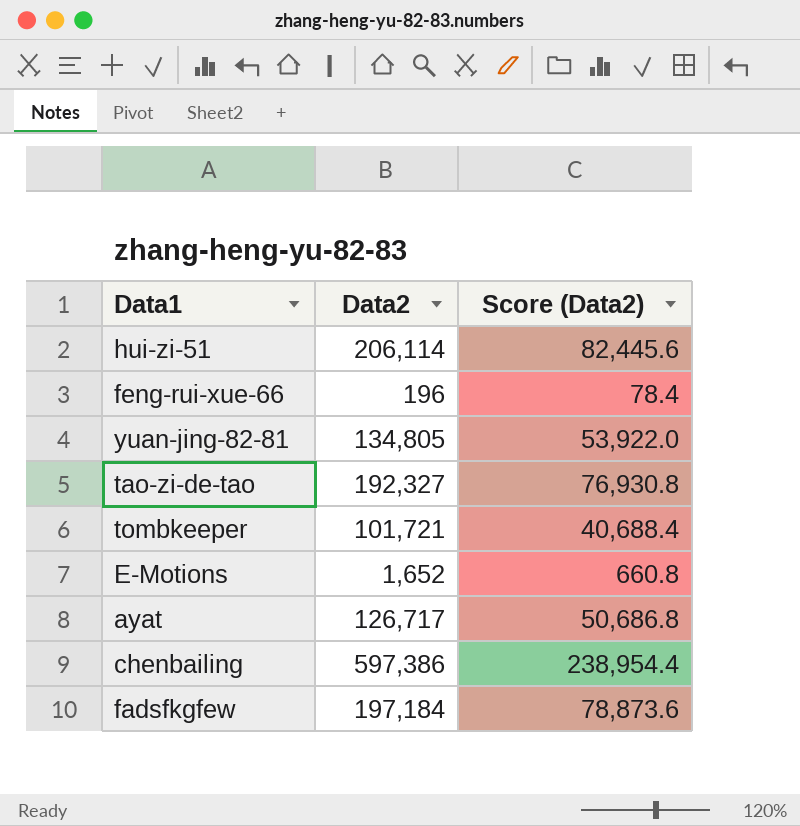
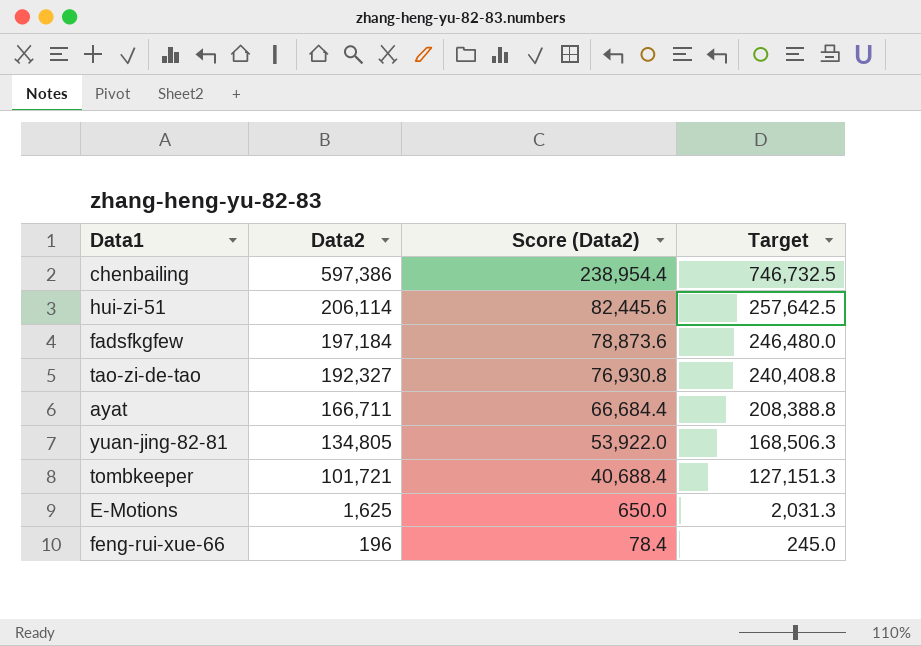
row order: none -> Data2 descending
column Target | formula: none -> [Data2] * 1.25
ayat | Data2: 126,717 -> 166,711
ayat | Score (Data2): 50,686.8 -> 66,684.4
E-Motions | Data2: 1,652 -> 1,625
E-Motions | Score (Data2): 660.8 -> 650.0

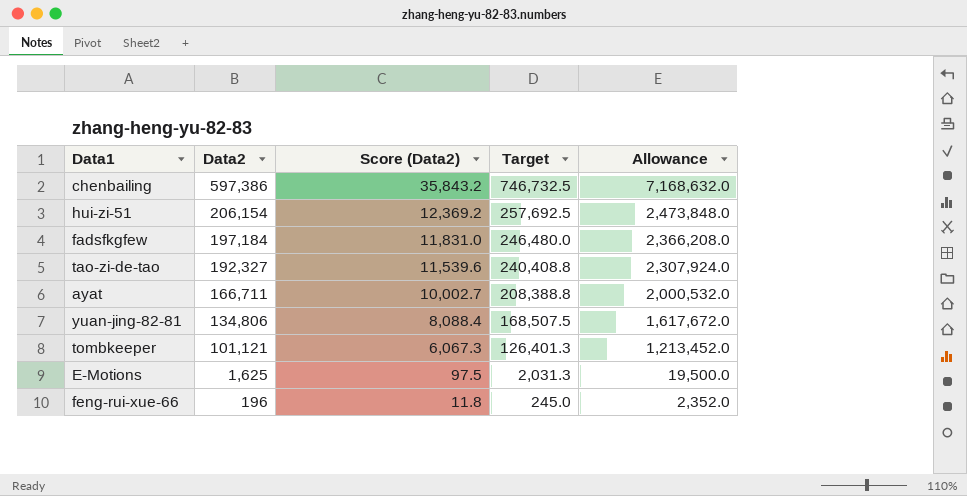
column Score (Data2) | formula: [Data2] * 0.4 -> [Data2] * 0.06
column Allowance | formula: none -> [Data2] * 12
hui-zi-51 | Data2: 206,114 -> 206,154
hui-zi-51 | Target: 257,642.5 -> 257,692.5
yuan-jing-82-81 | Data2: 134,805 -> 134,806
yuan-jing-82-81 | Target: 168,506.3 -> 168,507.5
tombkeeper | Data2: 101,721 -> 101,121
tombkeeper | Target: 127,151.3 -> 126,401.3

